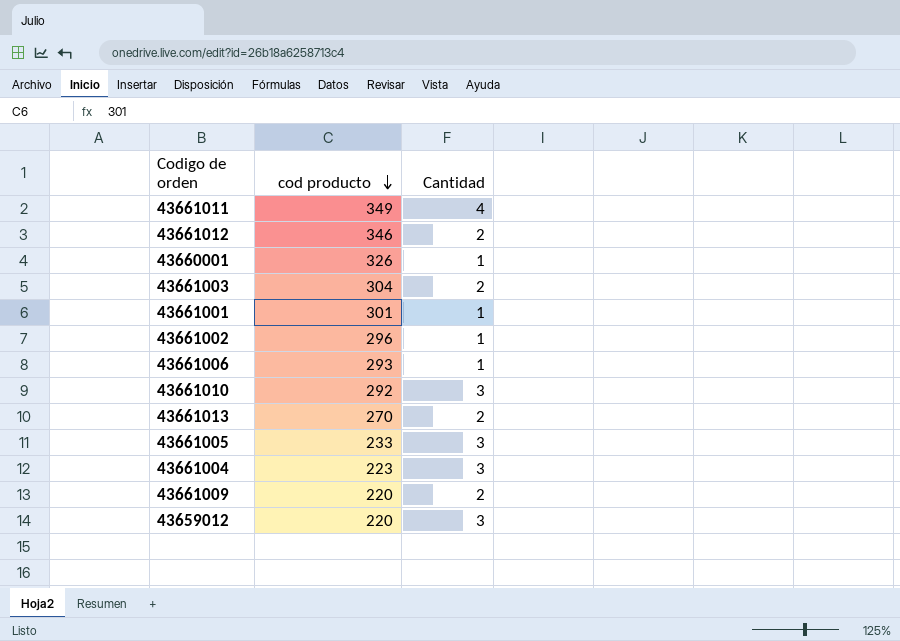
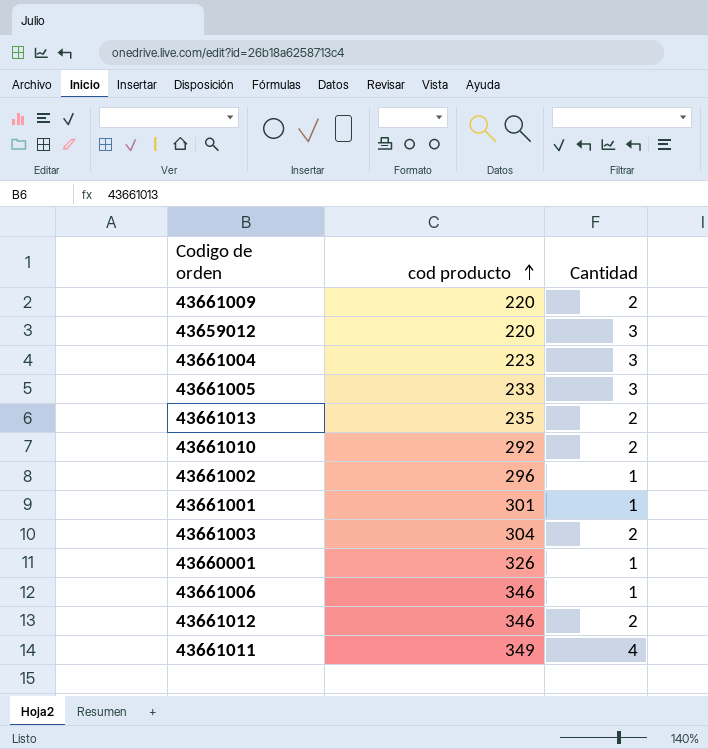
row order: cod producto descending -> cod producto ascending
43661013 | cod producto: 270 -> 235
43661010 | Cantidad: 3 -> 2
43661006 | cod producto: 293 -> 346

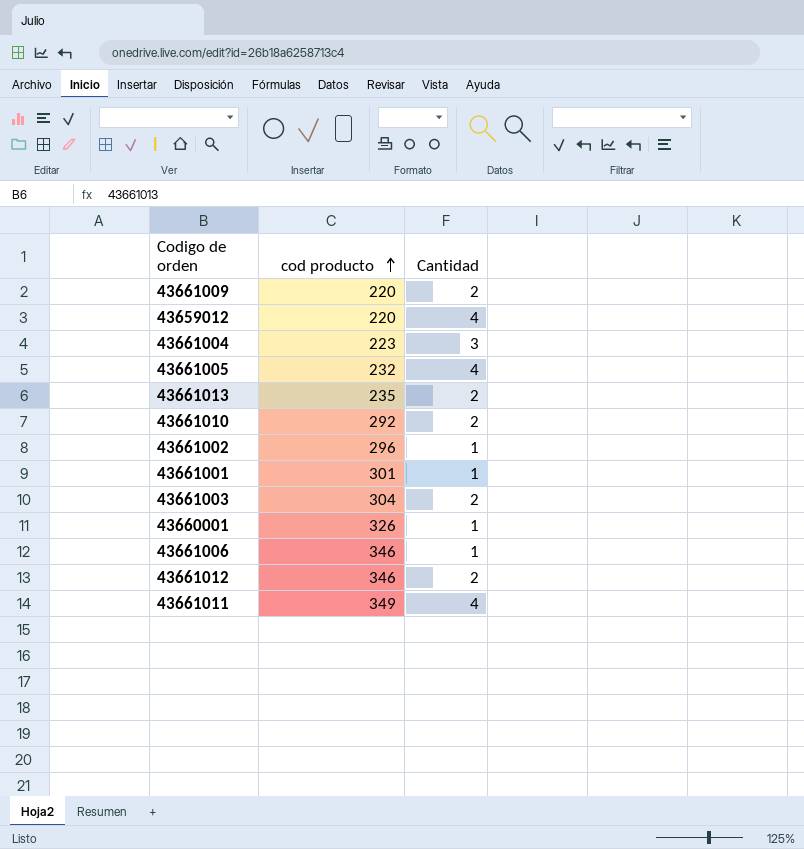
43659012 | Cantidad: 3 -> 4
43661005 | cod producto: 233 -> 232
43661005 | Cantidad: 3 -> 4

